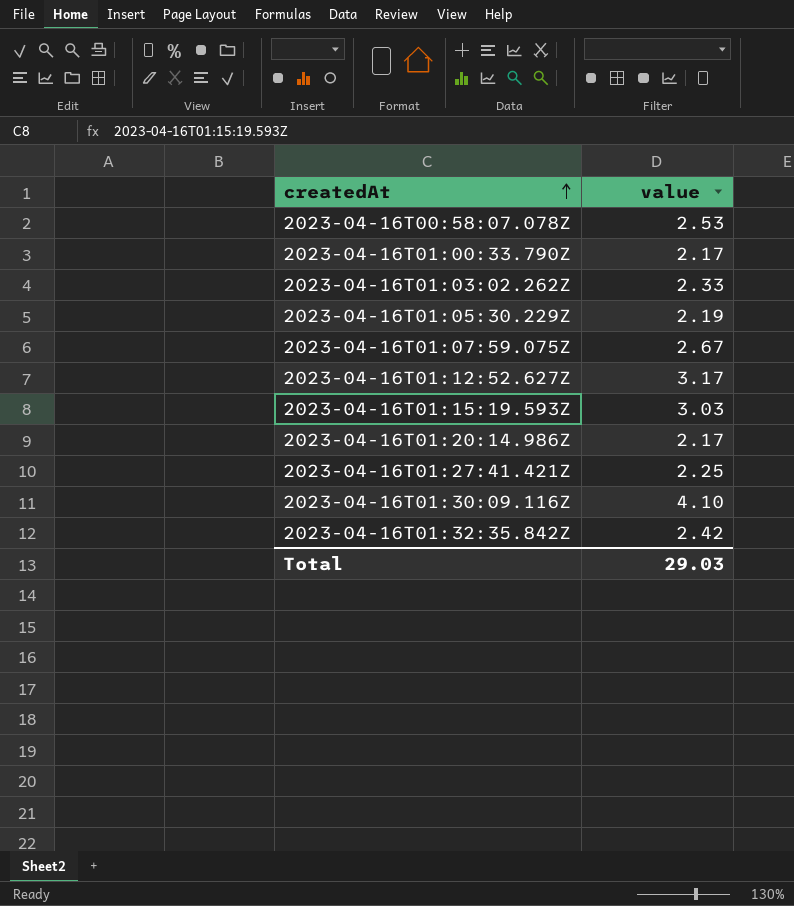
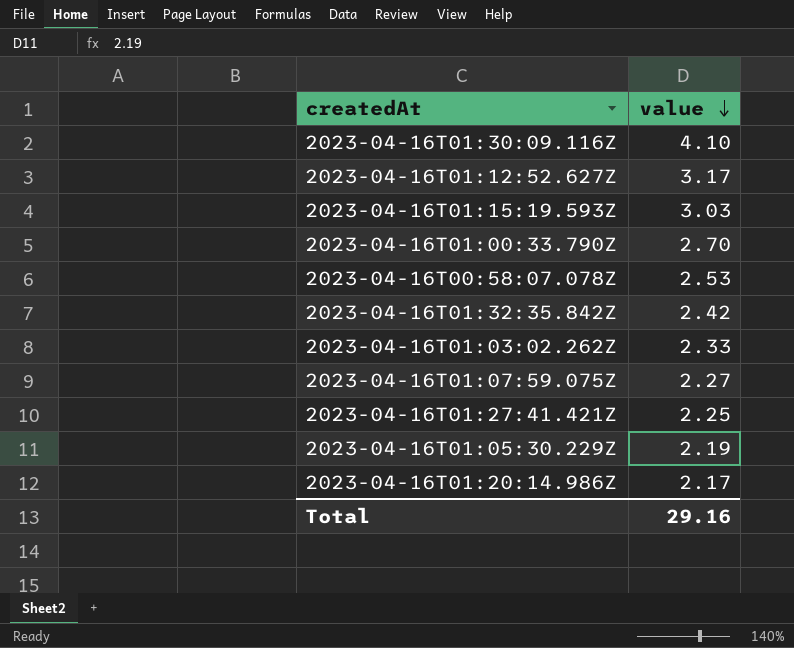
row order: createdAt ascending -> value descending
2023-04-16T01:00:33.790Z | value: 2.17 -> 2.70
2023-04-16T01:07:59.075Z | value: 2.67 -> 2.27
Total | value: 29.03 -> 29.16

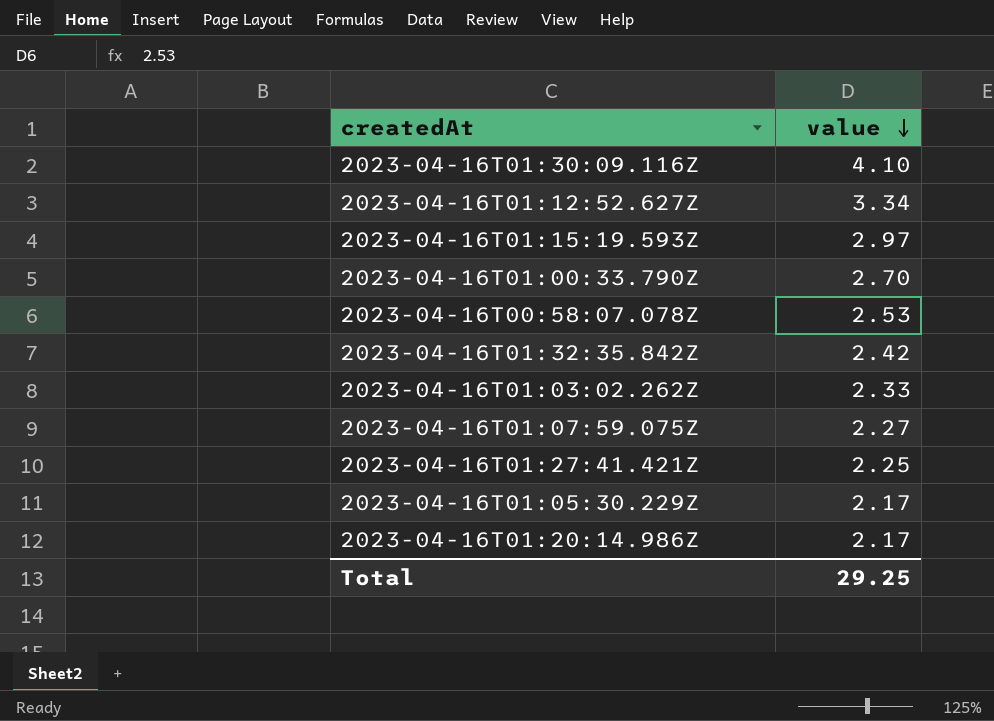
2023-04-16T01:12:52.627Z | value: 3.17 -> 3.34
2023-04-16T01:15:19.593Z | value: 3.03 -> 2.97
2023-04-16T01:05:30.229Z | value: 2.19 -> 2.17
Total | value: 29.16 -> 29.25

